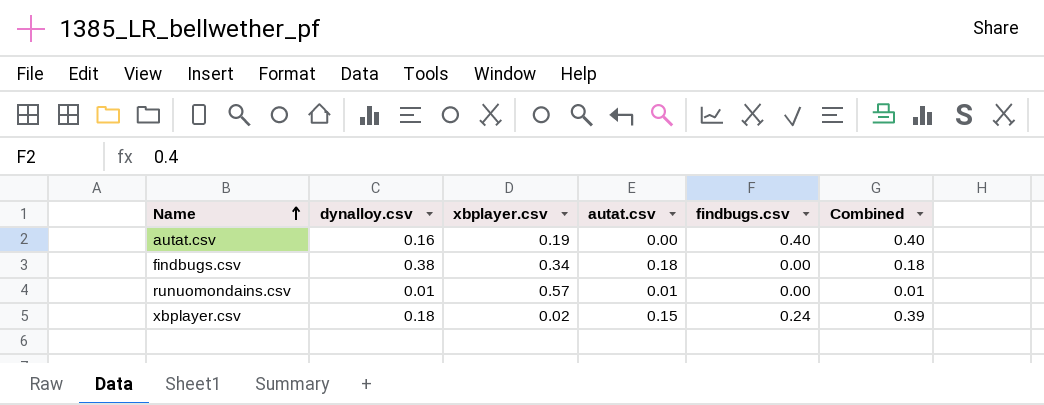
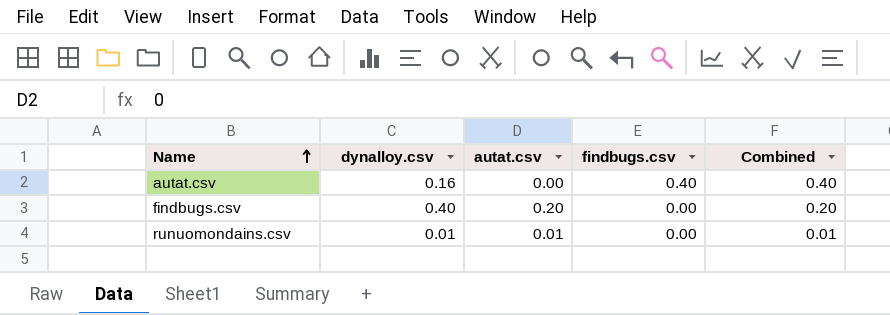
column xbplayer.csv | position: 3 -> none
row xbplayer.csv: 0.18 | 0.02 | 0.15 | 0.24 | 0.39 -> none
findbugs.csv | dynalloy.csv: 0.38 -> 0.40
findbugs.csv | autat.csv: 0.18 -> 0.20
findbugs.csv | Combined: 0.18 -> 0.20

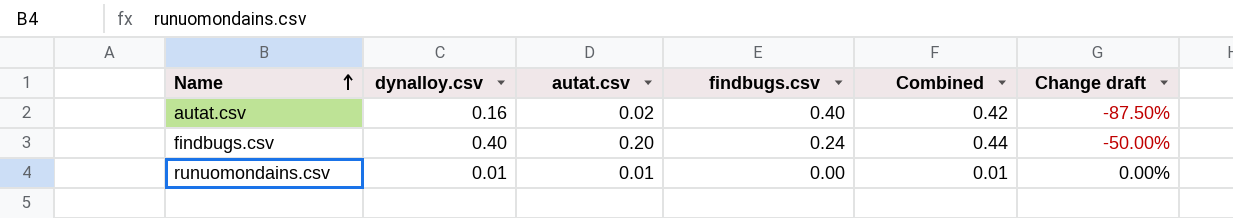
column Change draft | formula: none -> ([autat.csv] - [dynalloy.csv]) / [dynalloy.csv]
autat.csv | autat.csv: 0.00 -> 0.02
autat.csv | Combined: 0.40 -> 0.42
findbugs.csv | findbugs.csv: 0.00 -> 0.24
findbugs.csv | Combined: 0.20 -> 0.44

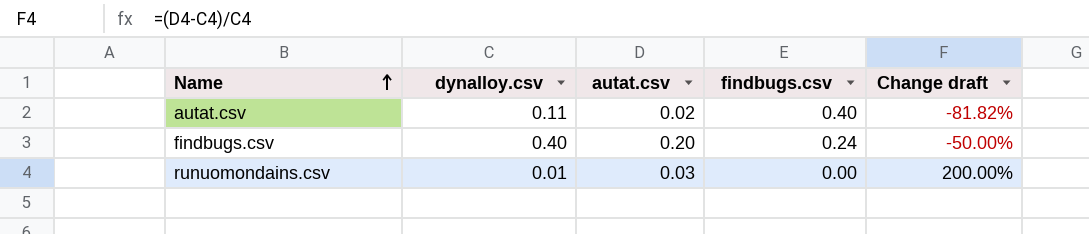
column Combined | formula: [autat.csv] + [findbugs.csv] -> none
autat.csv | dynalloy.csv: 0.16 -> 0.11
autat.csv | Change draft: -87.50% -> -81.82%
runuomondains.csv | autat.csv: 0.01 -> 0.03
runuomondains.csv | Change draft: 0.00% -> 200.00%

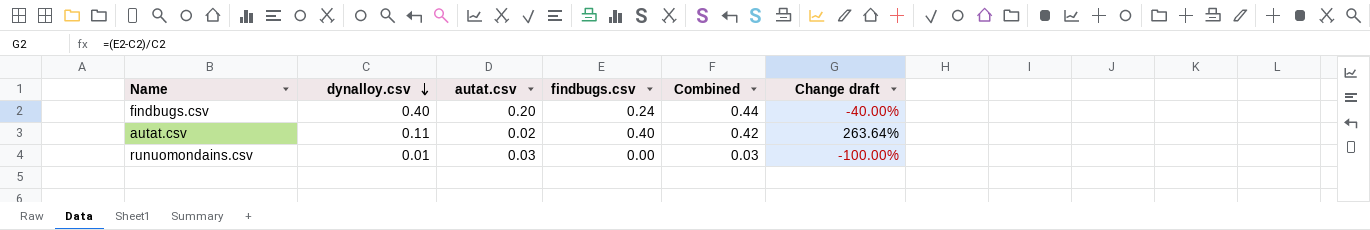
row order: Name ascending -> dynalloy.csv descending
column Combined | formula: none -> [autat.csv] + [findbugs.csv]
column Change draft | formula: ([autat.csv] - [dynalloy.csv]) / [dynalloy.csv] -> ([findbugs.csv] - [dynalloy.csv]) / [dynalloy.csv]

